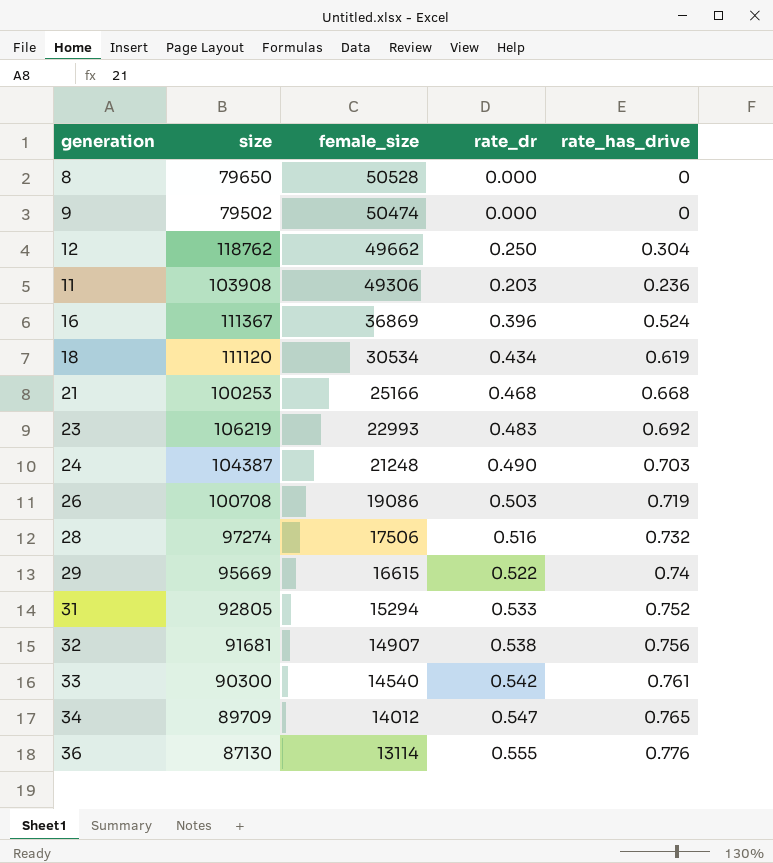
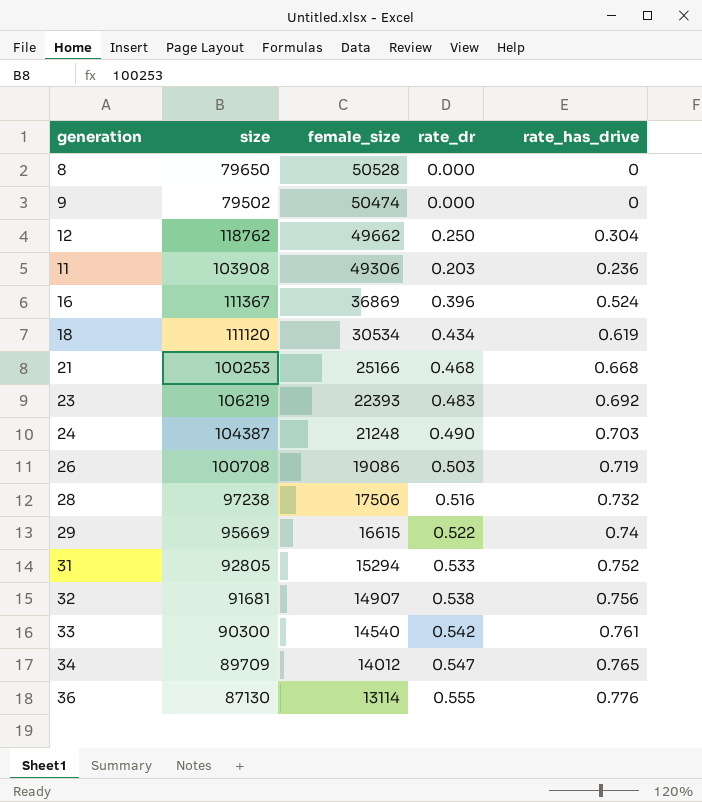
23 | female_size: 22993 -> 22393
28 | size: 97274 -> 97238

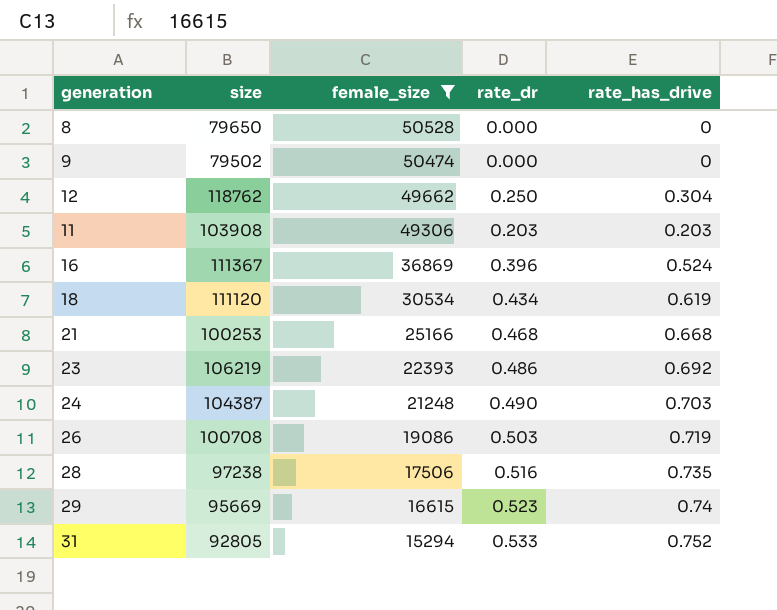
filter: none -> female_size >= 15294
11 | rate_has_drive: 0.236 -> 0.203
23 | rate_dr: 0.483 -> 0.486
28 | rate_has_drive: 0.732 -> 0.735
29 | rate_dr: 0.522 -> 0.523

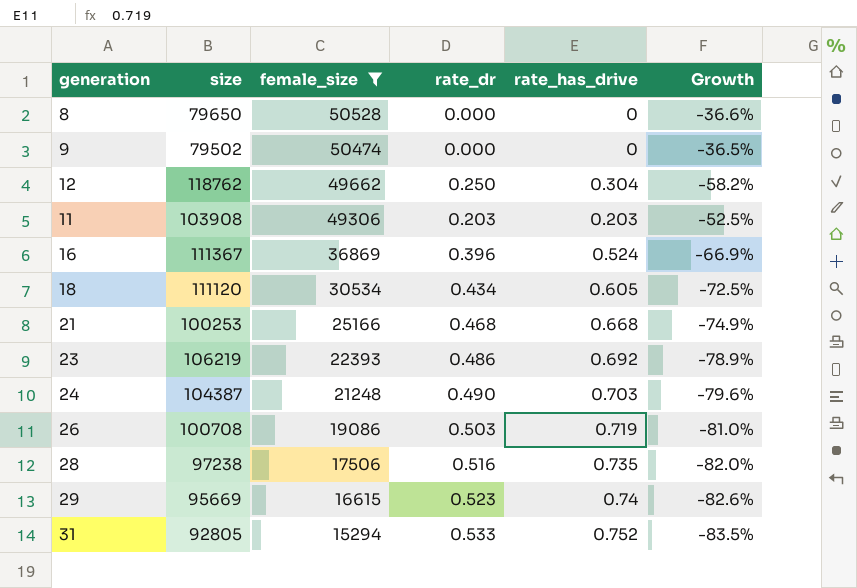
column Growth | formula: none -> ([female_size] - [size]) / [size]
18 | rate_has_drive: 0.619 -> 0.605

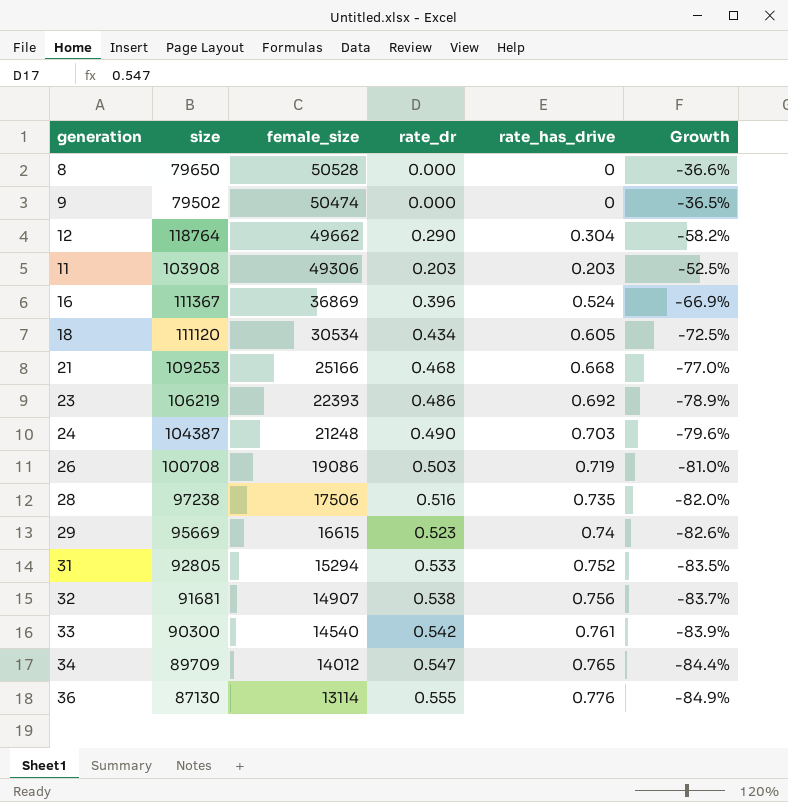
filter: female_size >= 15294 -> none
12 | size: 118762 -> 118764
12 | rate_dr: 0.250 -> 0.290
21 | size: 100253 -> 109253
21 | Growth: -74.9% -> -77.0%

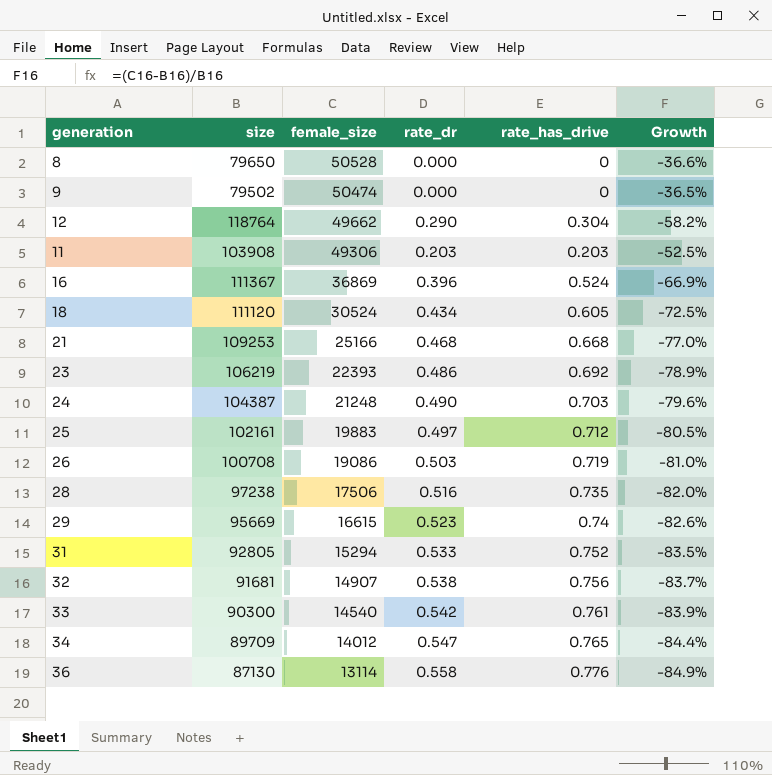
18 | female_size: 30534 -> 30524
row 25: none -> 102161 | 19883 | 0.497 | 0.712 | -80.5%
36 | rate_dr: 0.555 -> 0.558

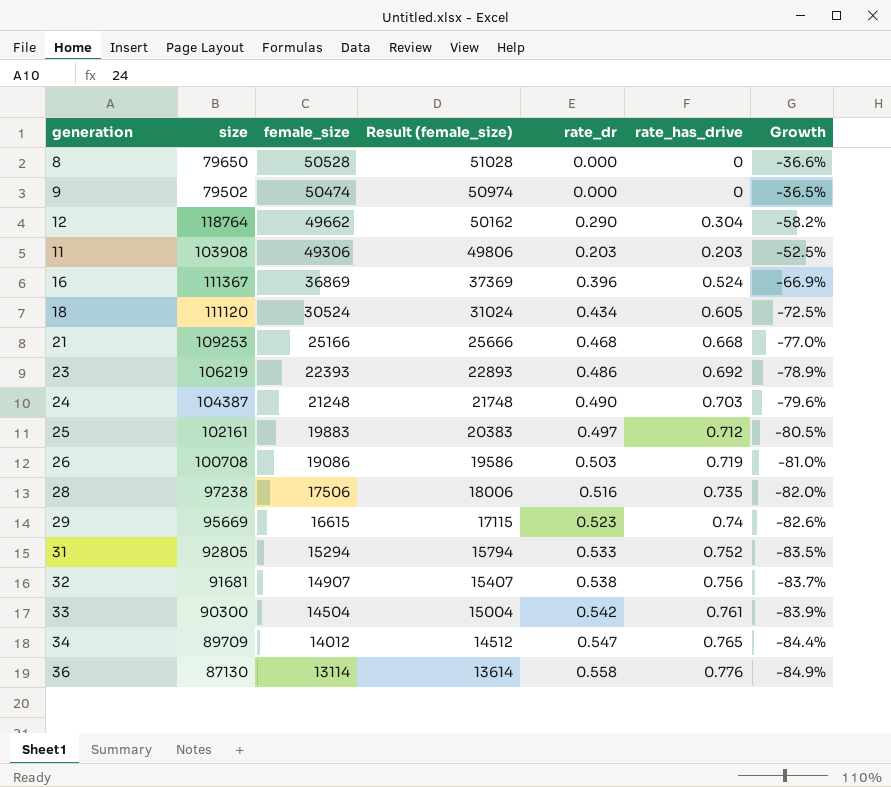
column Result (female_size) | formula: none -> [female_size] + 500
33 | female_size: 14540 -> 14504

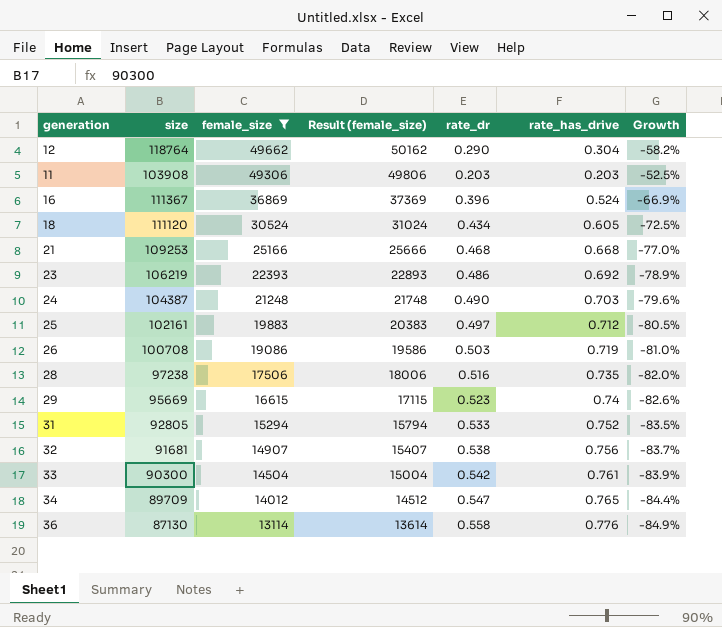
filter: none -> female_size <= 49662

